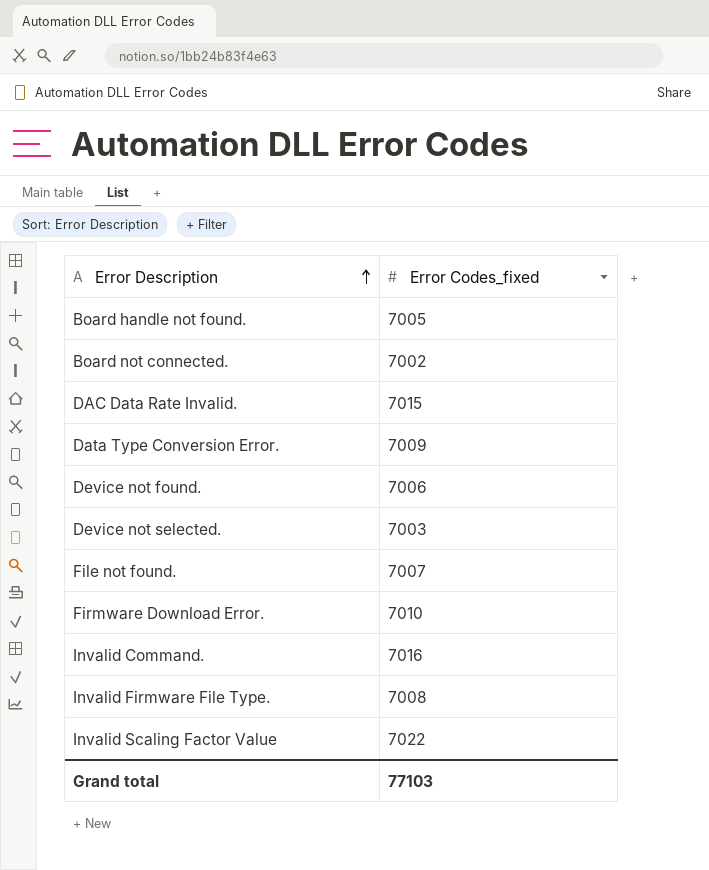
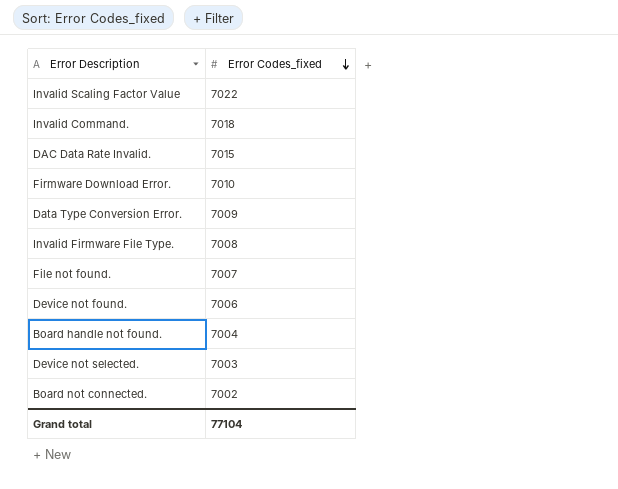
row order: Error Description ascending -> Error Codes_fixed descending
Invalid Command. | Error Codes_fixed: 7016 -> 7018
Board handle not found. | Error Codes_fixed: 7005 -> 7004
Grand total | Error Codes_fixed: 77103 -> 77104

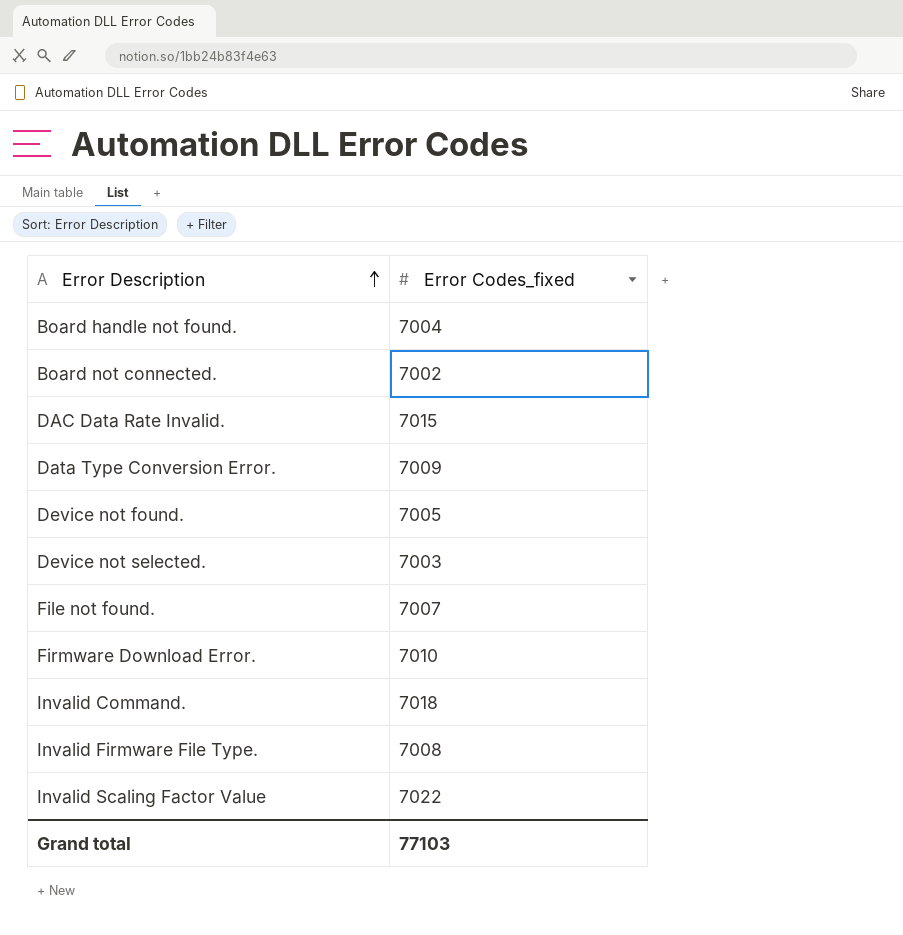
row order: Error Codes_fixed descending -> Error Description ascending
Device not found. | Error Codes_fixed: 7006 -> 7005
Grand total | Error Codes_fixed: 77104 -> 77103

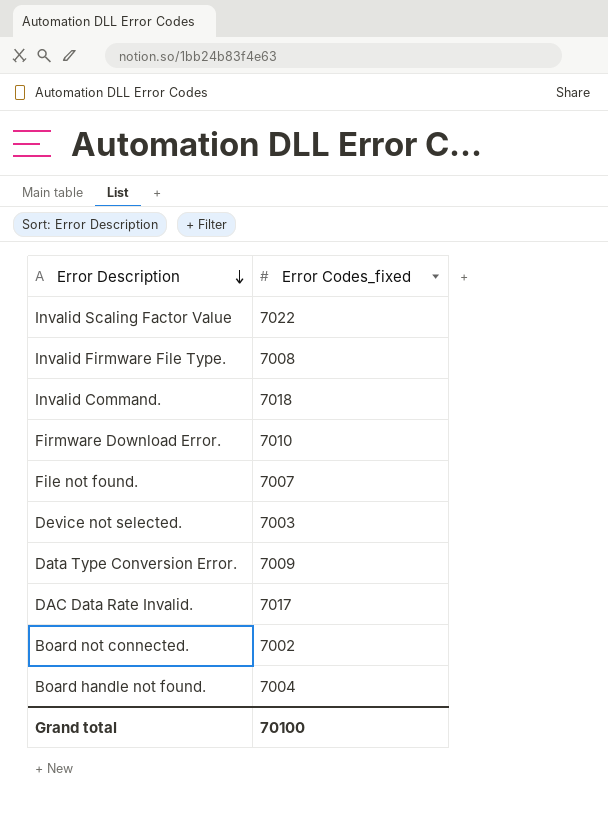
row order: Error Description ascending -> Error Description descending
row Device not found.: 7005 -> none
DAC Data Rate Invalid. | Error Codes_fixed: 7015 -> 7017
Grand total | Error Codes_fixed: 77103 -> 70100

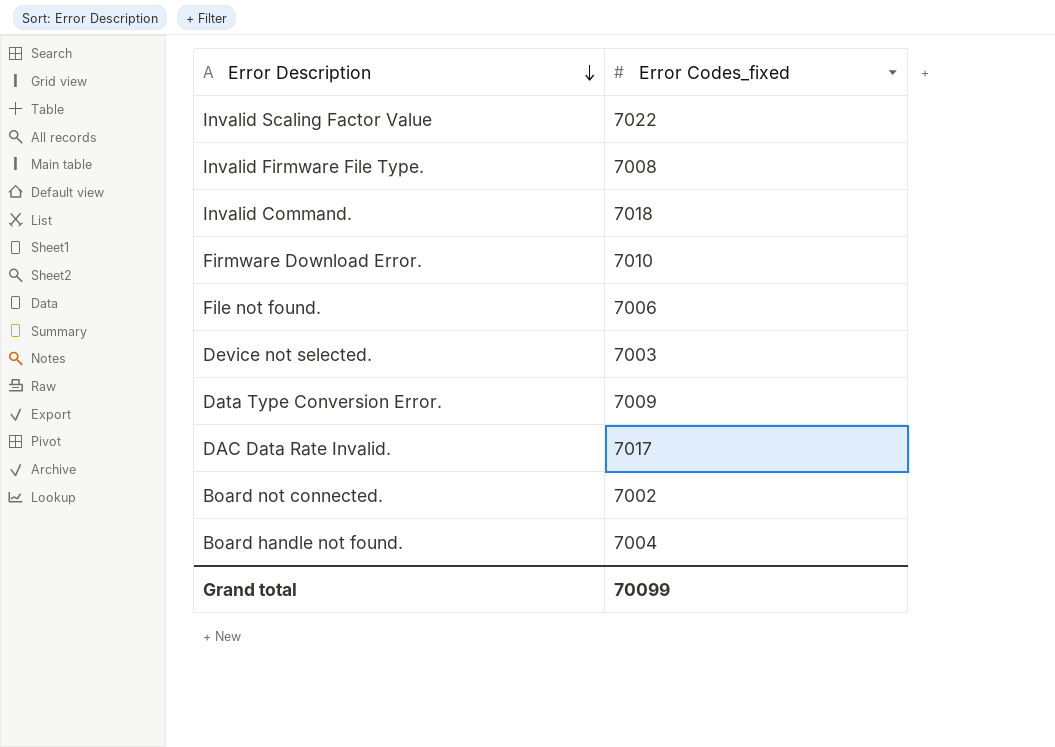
File not found. | Error Codes_fixed: 7007 -> 7006
Grand total | Error Codes_fixed: 70100 -> 70099

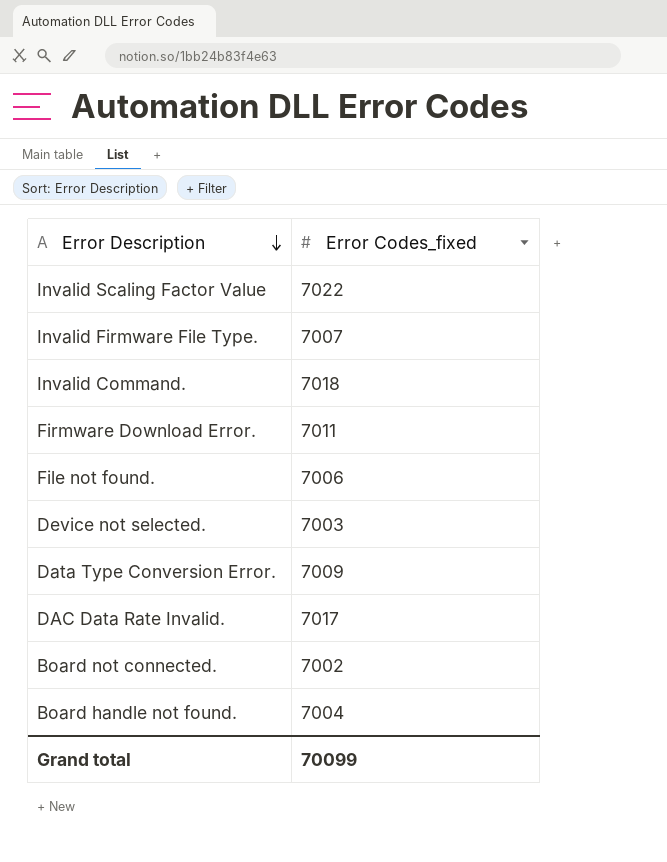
Invalid Firmware File Type. | Error Codes_fixed: 7008 -> 7007
Firmware Download Error. | Error Codes_fixed: 7010 -> 7011

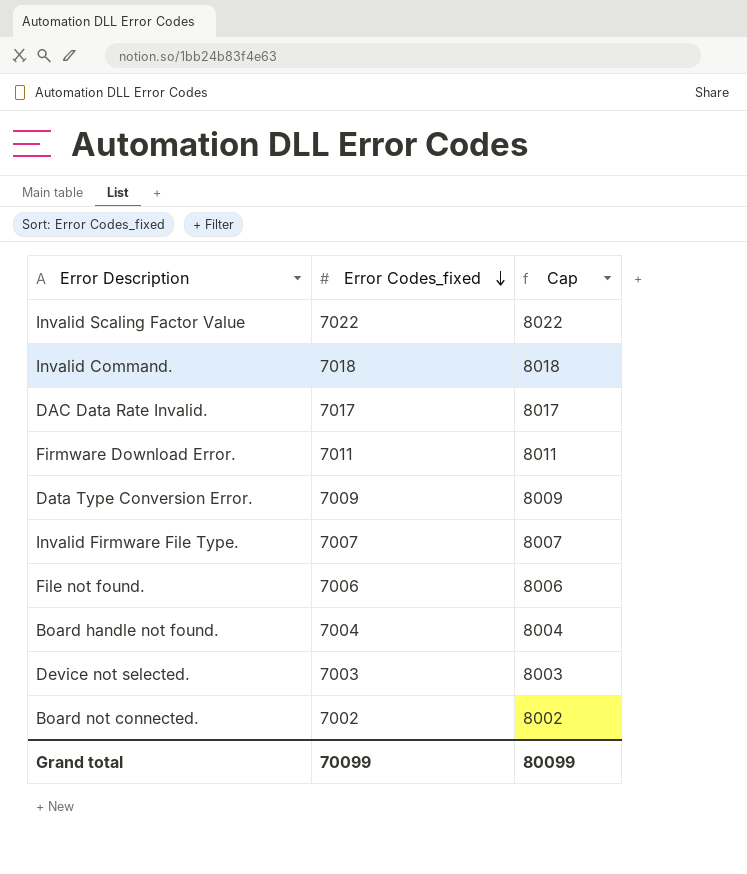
row order: Error Description descending -> Error Codes_fixed descending
column Cap | formula: none -> [Error Codes_fixed] + 1000

